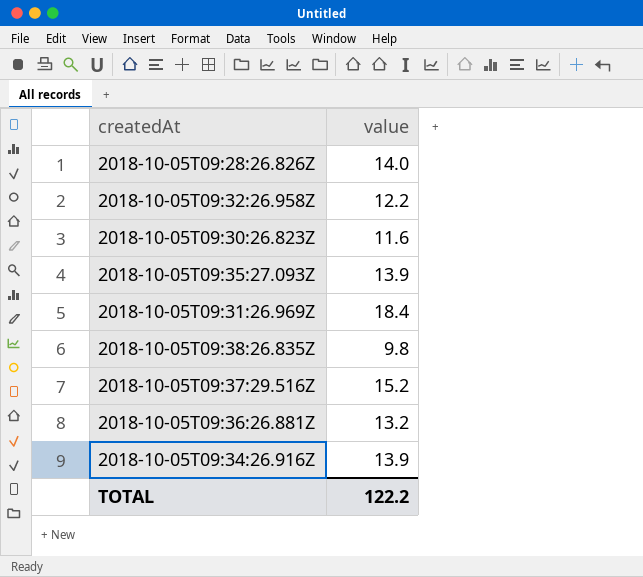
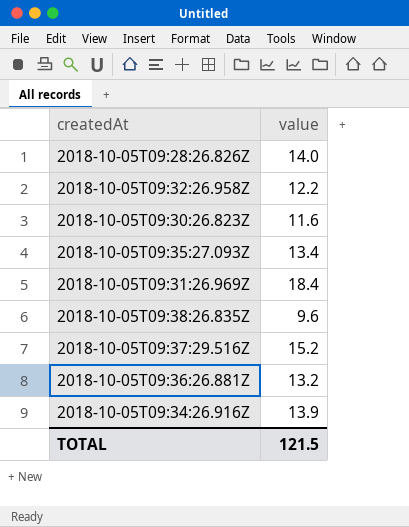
2018-10-05T09:35:27.093Z | value: 13.9 -> 13.4
2018-10-05T09:38:26.835Z | value: 9.8 -> 9.6
TOTAL | value: 122.2 -> 121.5

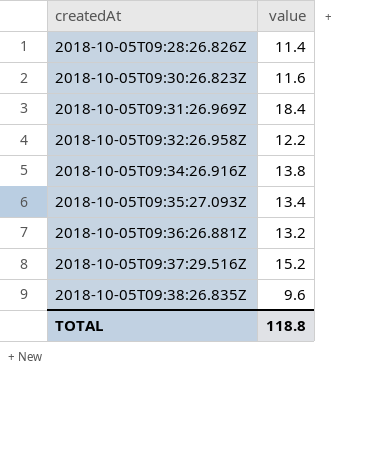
row order: none -> createdAt ascending
2018-10-05T09:28:26.826Z | value: 14.0 -> 11.4
2018-10-05T09:34:26.916Z | value: 13.9 -> 13.8
TOTAL | value: 121.5 -> 118.8

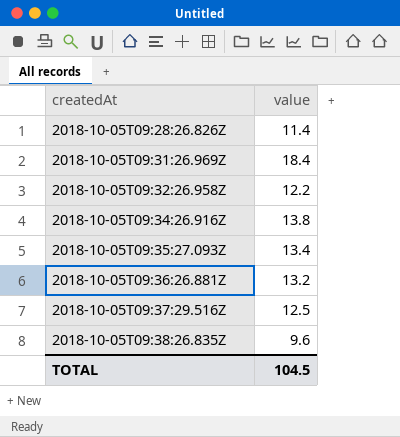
row 2018-10-05T09:30:26.823Z: 11.6 -> none
2018-10-05T09:37:29.516Z | value: 15.2 -> 12.5
TOTAL | value: 118.8 -> 104.5

